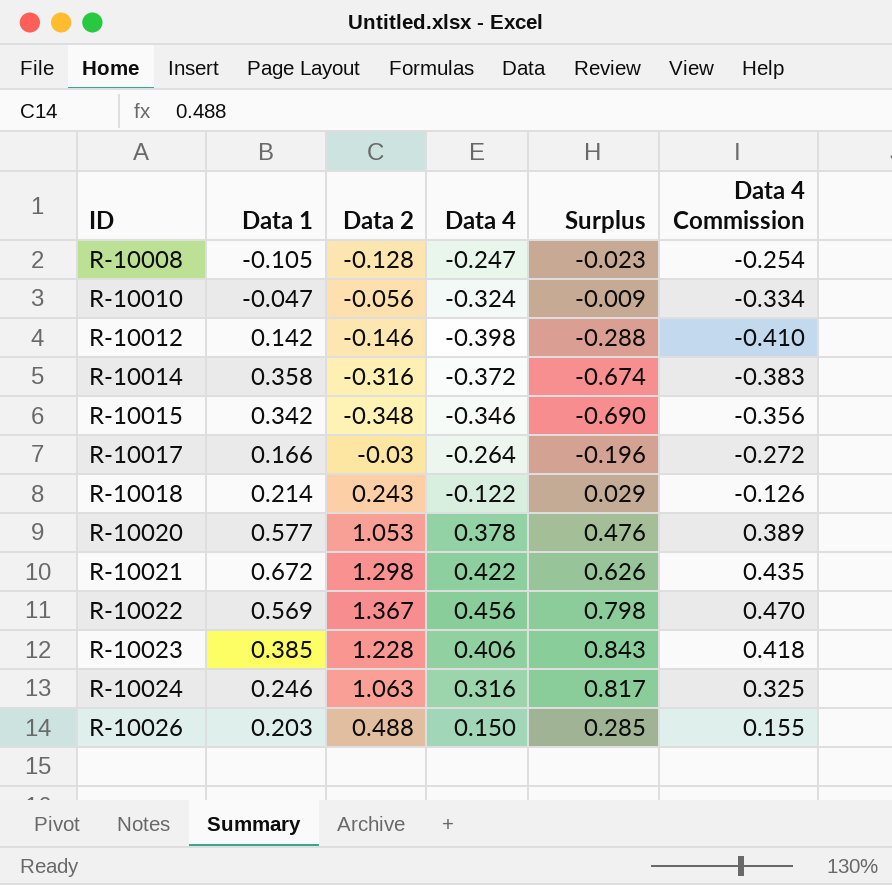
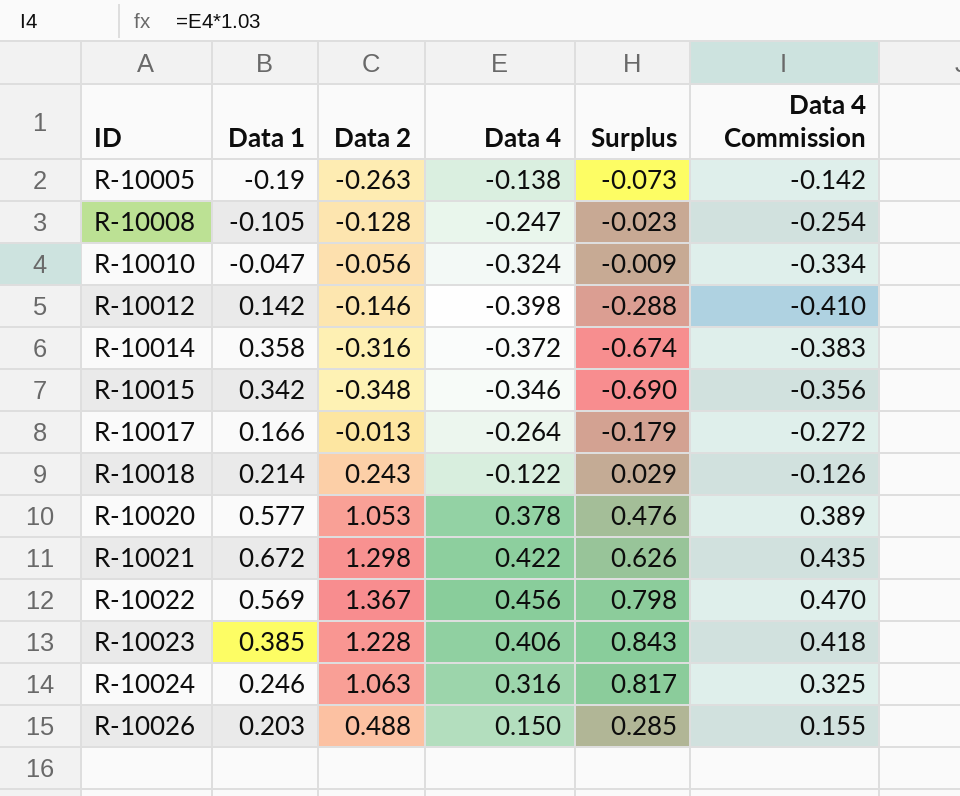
row R-10005: none -> -0.19 | -0.263 | -0.138 | -0.073 | -0.142
R-10017 | Data 2: -0.03 -> -0.013
R-10017 | Surplus: -0.196 -> -0.179

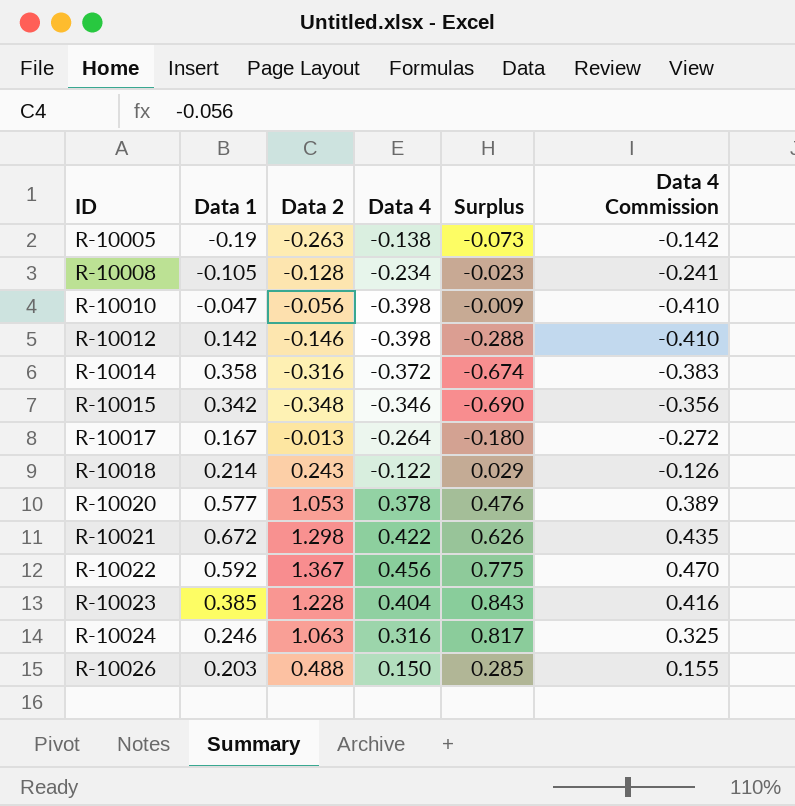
R-10008 | Data 4: -0.247 -> -0.234
R-10008 | Data 4 Commission: -0.254 -> -0.241
R-10010 | Data 4: -0.324 -> -0.398
R-10010 | Data 4 Commission: -0.334 -> -0.410
R-10017 | Data 1: 0.166 -> 0.167
R-10017 | Surplus: -0.179 -> -0.180
R-10022 | Data 1: 0.569 -> 0.592
R-10022 | Surplus: 0.798 -> 0.775
R-10023 | Data 4: 0.406 -> 0.404
R-10023 | Data 4 Commission: 0.418 -> 0.416

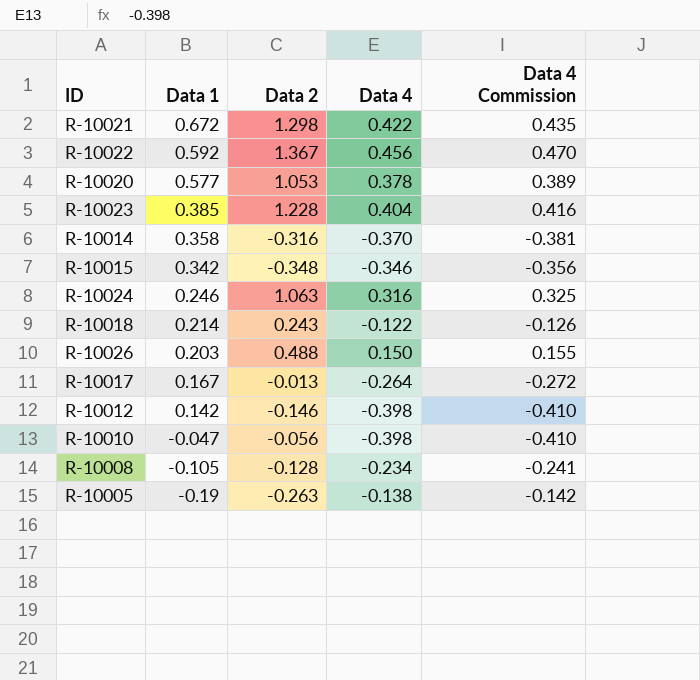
row order: ID ascending -> Data 1 descending
column Surplus | formula: [Data 2] - [Data 1] -> none
R-10014 | Data 4: -0.372 -> -0.370
R-10014 | Data 4 Commission: -0.383 -> -0.381

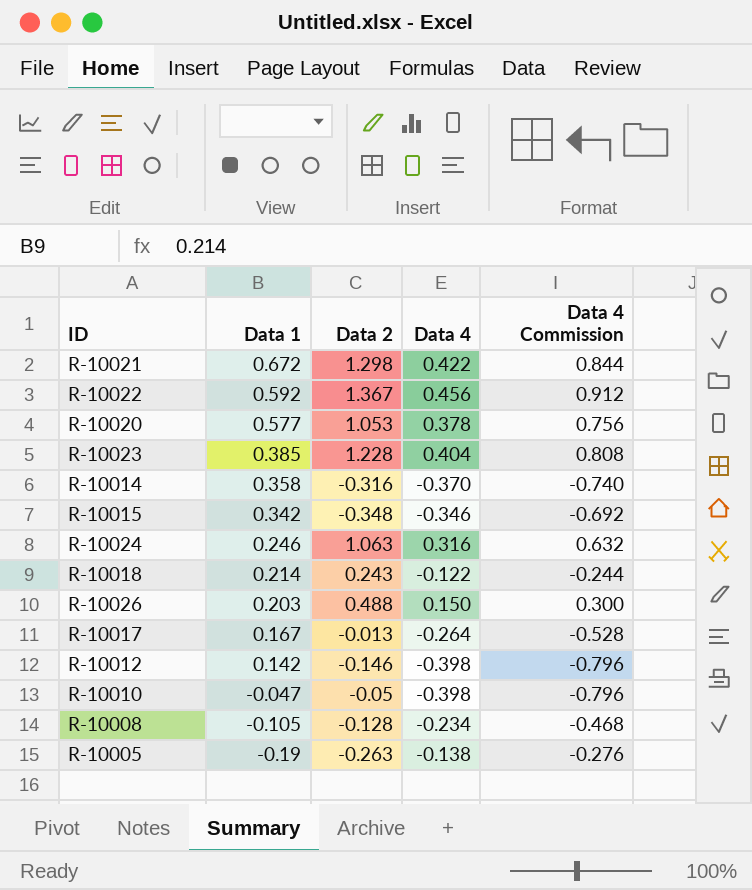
column Data 4 Commission | formula: [Data 4] * 1.03 -> [Data 4] * 2
R-10010 | Data 2: -0.056 -> -0.05

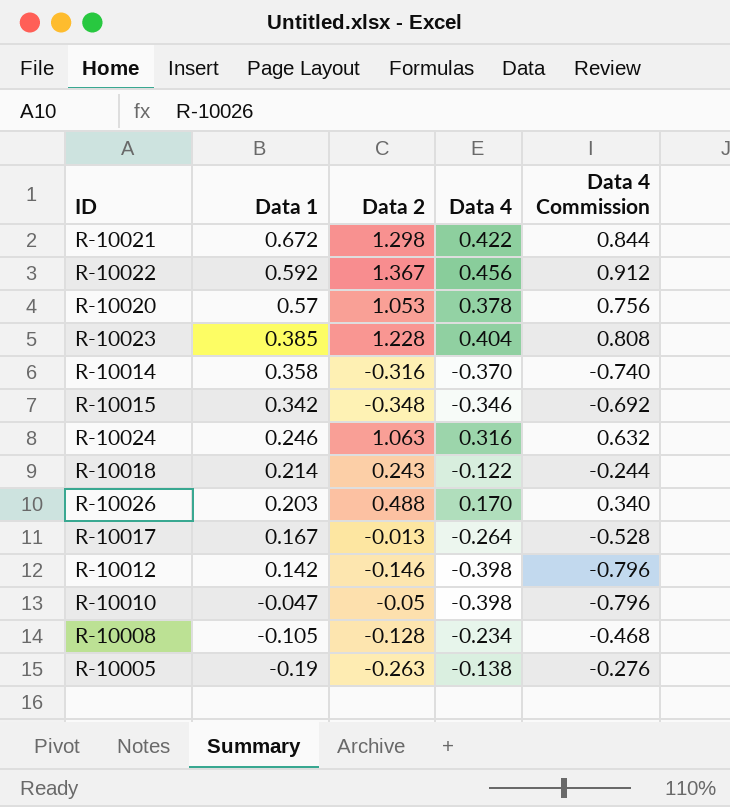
R-10020 | Data 1: 0.577 -> 0.57
R-10026 | Data 4: 0.150 -> 0.170
R-10026 | Data 4 Commission: 0.300 -> 0.340

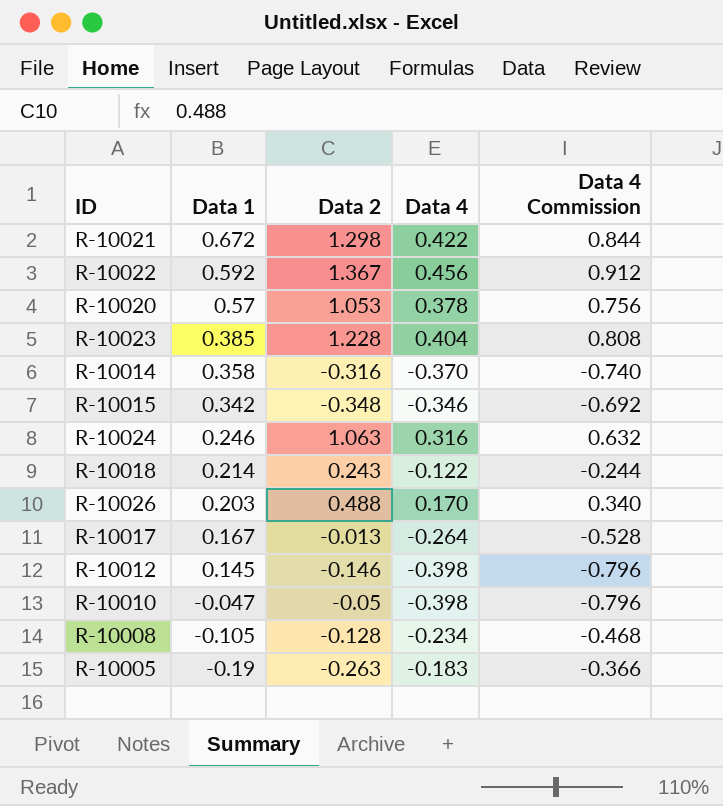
R-10012 | Data 1: 0.142 -> 0.145
R-10005 | Data 4: -0.138 -> -0.183
R-10005 | Data 4 Commission: -0.276 -> -0.366

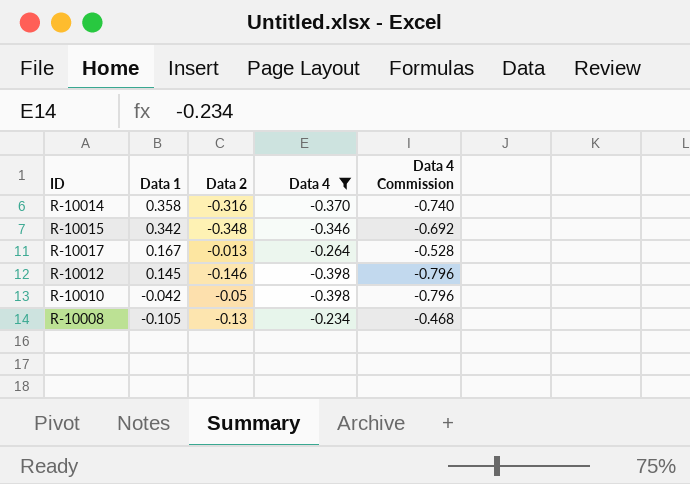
filter: none -> Data 4 <= -0.234
R-10010 | Data 1: -0.047 -> -0.042
R-10008 | Data 2: -0.128 -> -0.13

